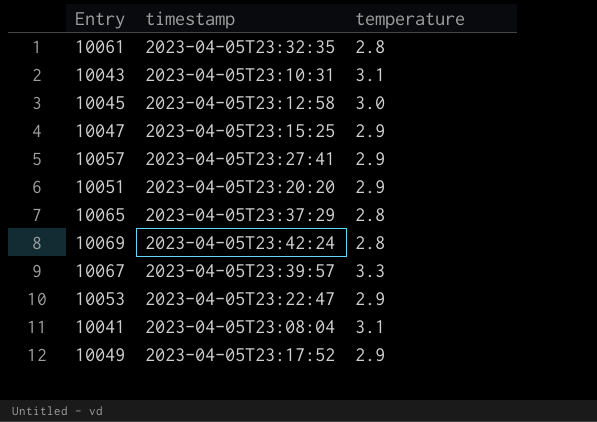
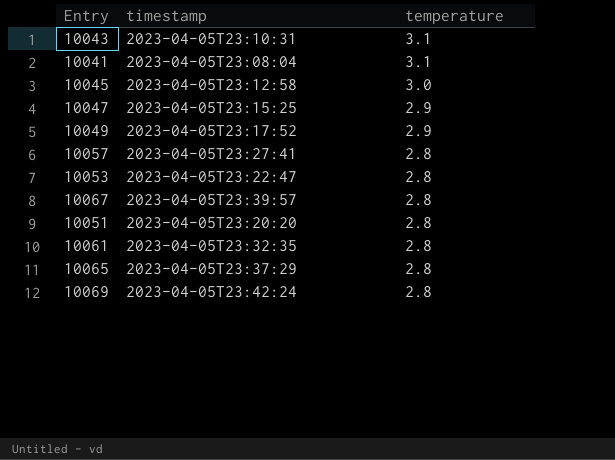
row order: none -> temperature descending
10057 | temperature: 2.9 -> 2.8
10053 | temperature: 2.9 -> 2.8
10067 | temperature: 3.3 -> 2.8
10051 | temperature: 2.9 -> 2.8

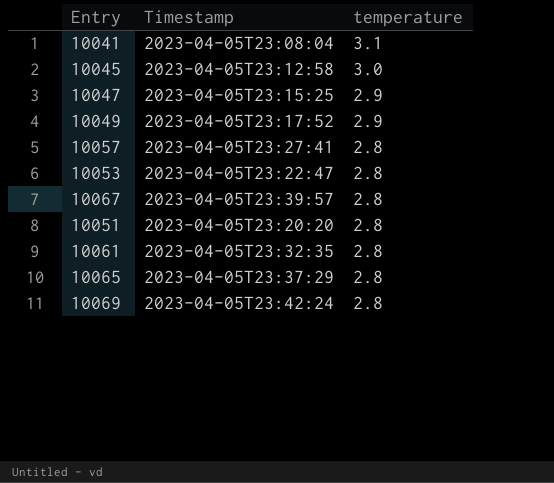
column name: timestamp -> Timestamp
row 10043: 2023-04-05T23:10:31 | 3.1 -> none

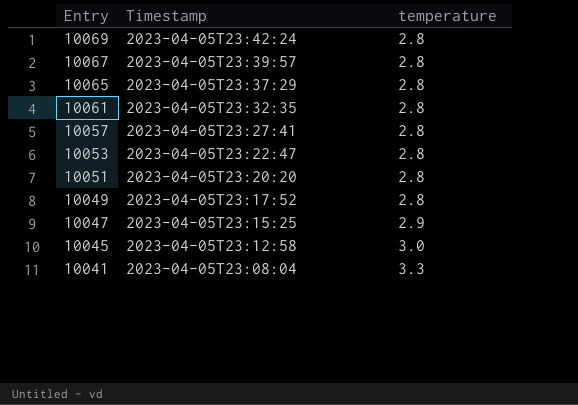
row order: temperature descending -> Entry descending
10049 | temperature: 2.9 -> 2.8
10041 | temperature: 3.1 -> 3.3

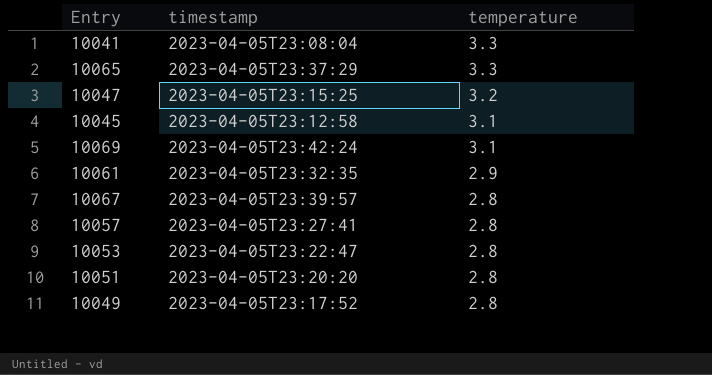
row order: Entry descending -> temperature descending
column name: Timestamp -> timestamp
10065 | temperature: 2.8 -> 3.3
10047 | temperature: 2.9 -> 3.2
10045 | temperature: 3.0 -> 3.1
10069 | temperature: 2.8 -> 3.1
10061 | temperature: 2.8 -> 2.9

